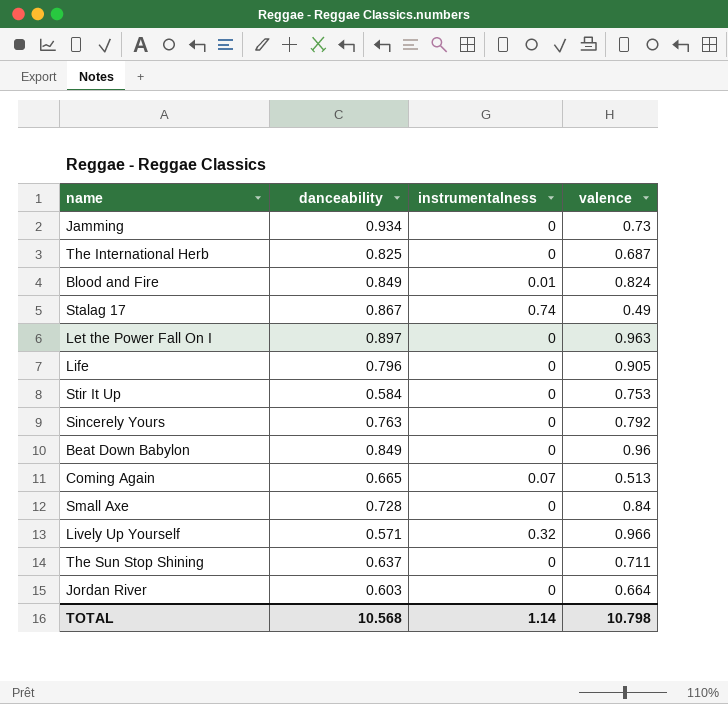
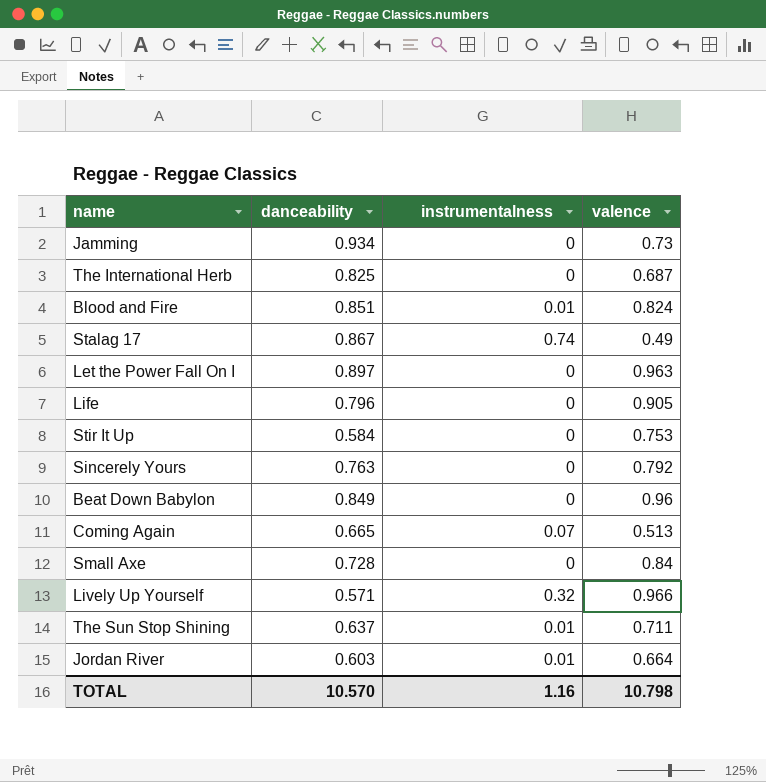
Blood and Fire | danceability: 0.849 -> 0.851
The Sun Stop Shining | instrumentalness: 0 -> 0.01
Jordan River | instrumentalness: 0 -> 0.01
TOTAL | danceability: 10.568 -> 10.570
TOTAL | instrumentalness: 1.14 -> 1.16

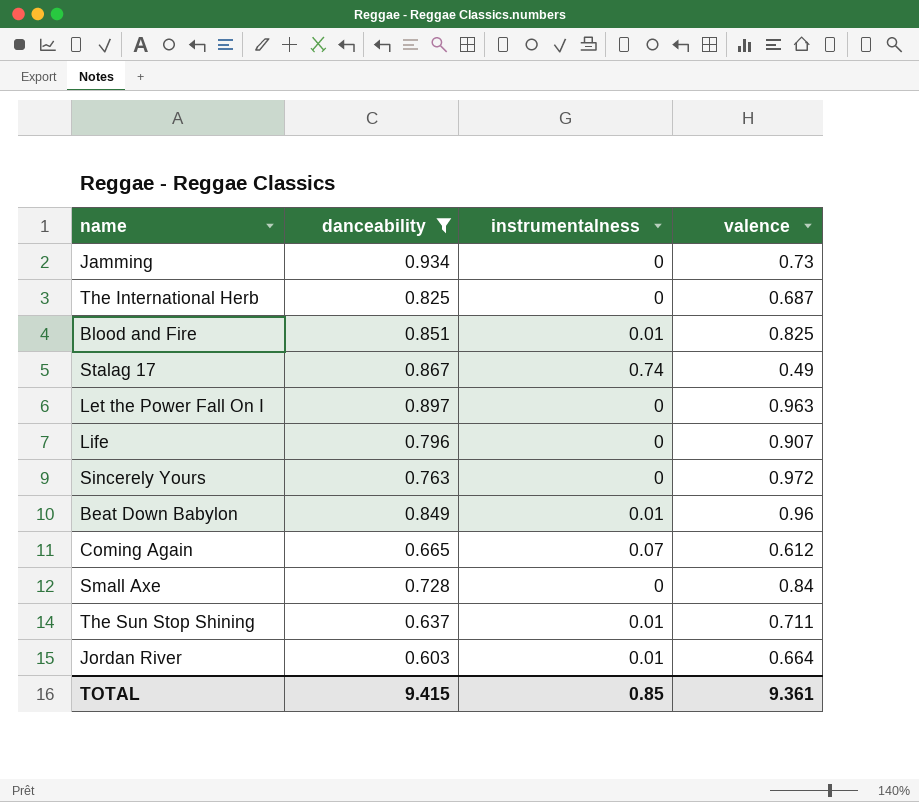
filter: none -> danceability >= 0.603
Blood and Fire | valence: 0.824 -> 0.825
Life | valence: 0.905 -> 0.907
Sincerely Yours | valence: 0.792 -> 0.972
Beat Down Babylon | instrumentalness: 0 -> 0.01
Coming Again | valence: 0.513 -> 0.612
TOTAL | danceability: 10.570 -> 9.415
TOTAL | instrumentalness: 1.16 -> 0.85
TOTAL | valence: 10.798 -> 9.361

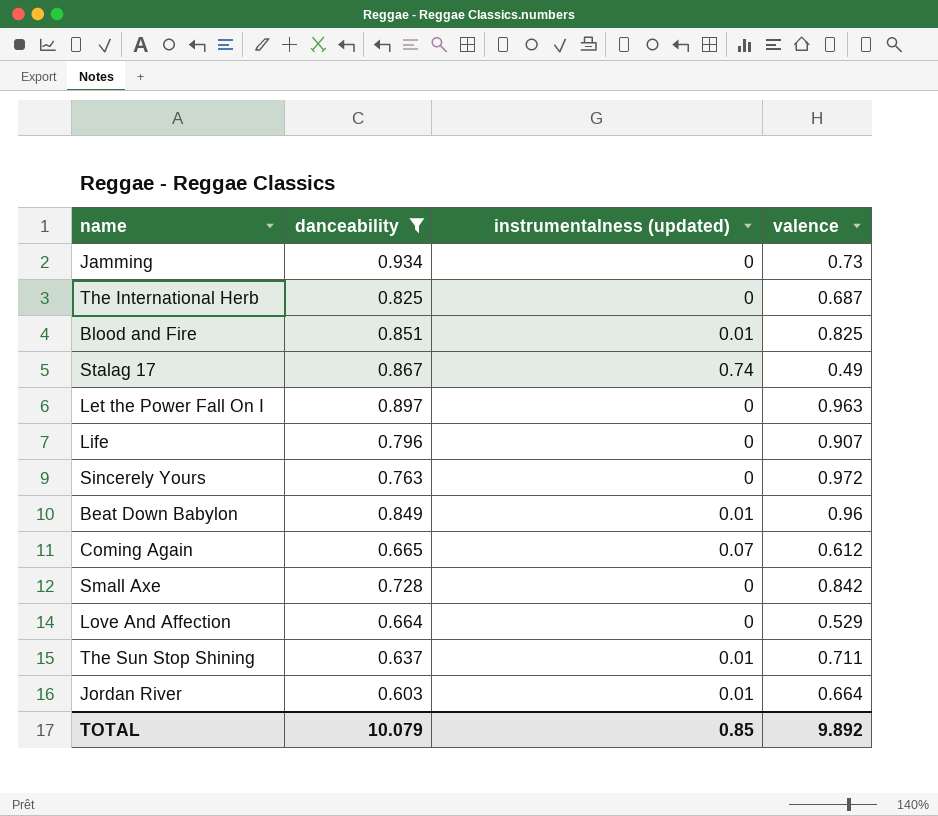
column name: instrumentalness -> instrumentalness (updated)
Small Axe | valence: 0.84 -> 0.842
row Love And Affection: none -> 0.664 | 0 | 0.529
TOTAL | danceability: 9.415 -> 10.079
TOTAL | valence: 9.361 -> 9.892

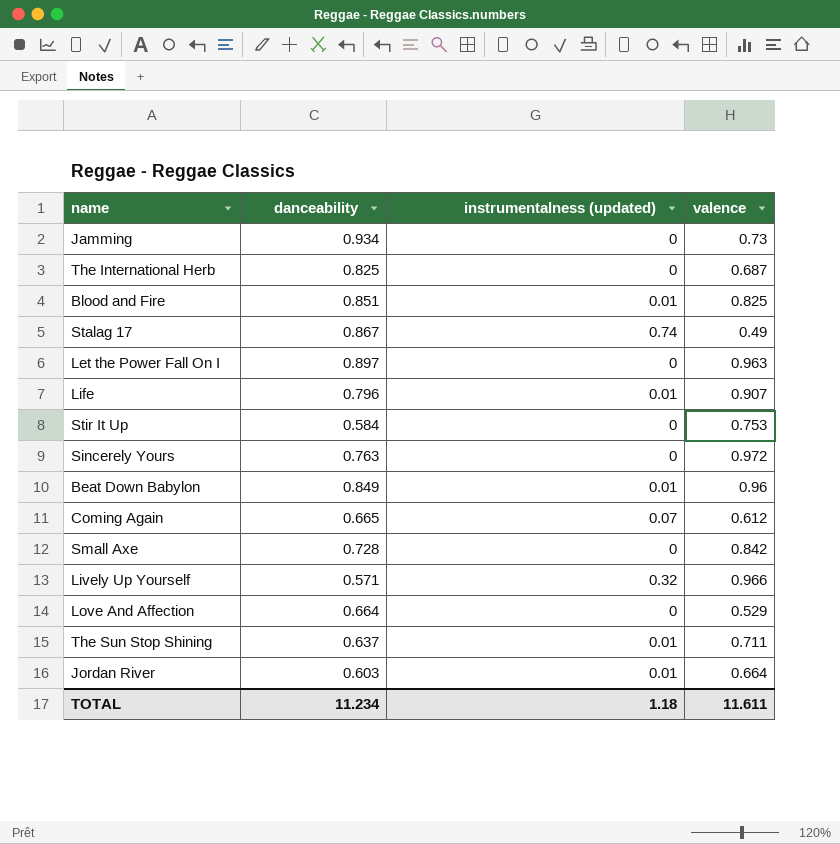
filter: danceability >= 0.603 -> none
Life | instrumentalness (updated): 0 -> 0.01
TOTAL | danceability: 10.079 -> 11.234
TOTAL | instrumentalness (updated): 0.85 -> 1.18
TOTAL | valence: 9.892 -> 11.611

